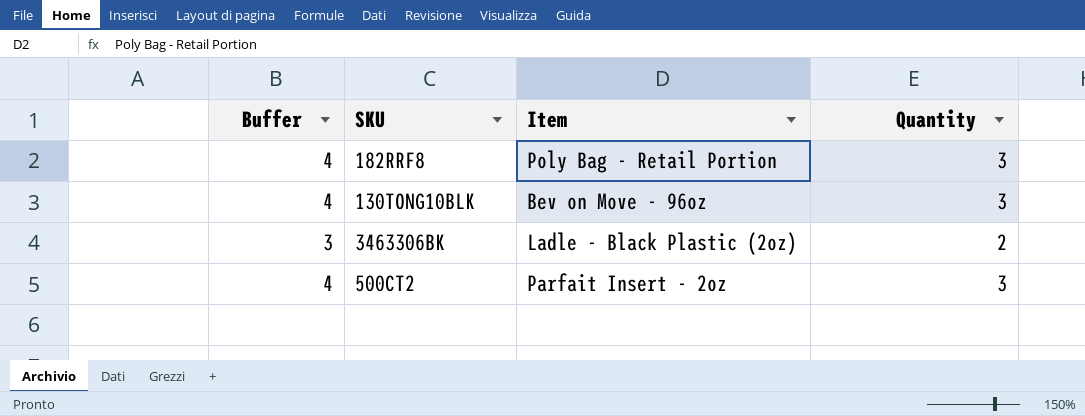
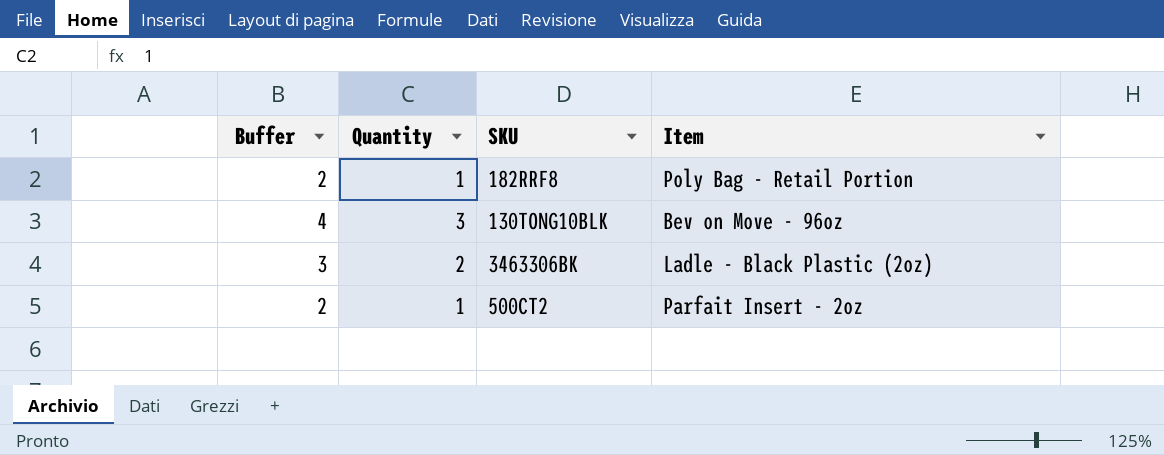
column Quantity | position: 4 -> 2
182RRF8 | Buffer: 4 -> 2
182RRF8 | Quantity: 3 -> 1
500CT2 | Buffer: 4 -> 2
500CT2 | Quantity: 3 -> 1

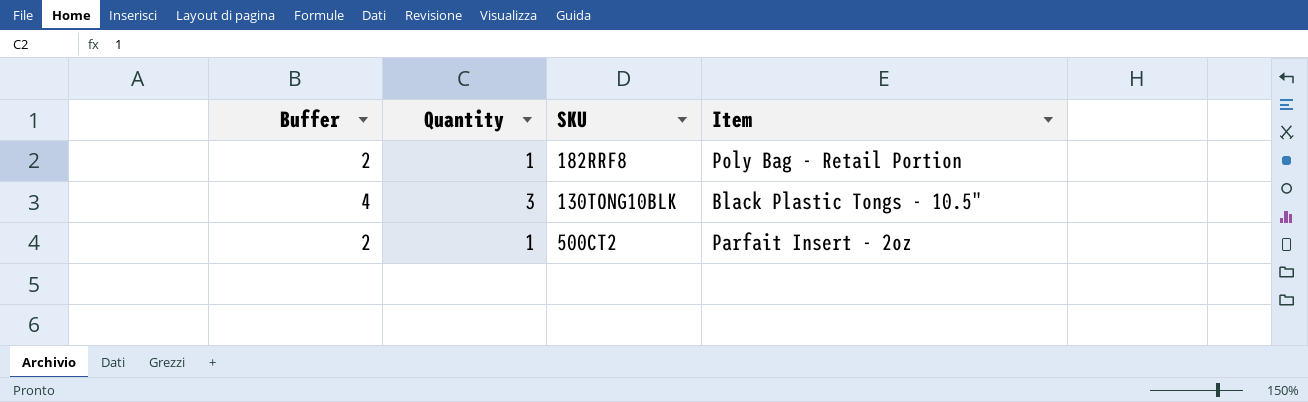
row 3463306BK: 3 | 2 | Ladle - Black Plastic (2oz) -> none
130TONG10BLK | Item: Bev on Move - 96oz -> Black Plastic Tongs - 10.5"

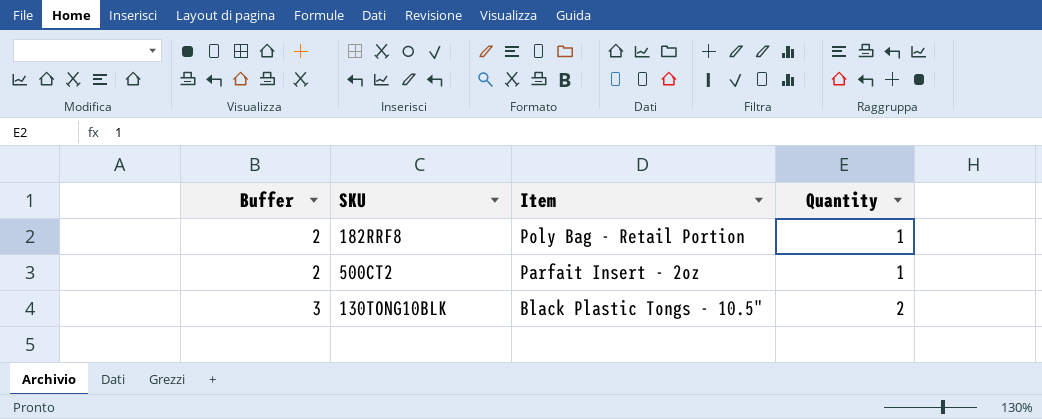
row order: none -> Buffer ascending
column Quantity | position: 2 -> 4
130TONG10BLK | Buffer: 4 -> 3
130TONG10BLK | Quantity: 3 -> 2

